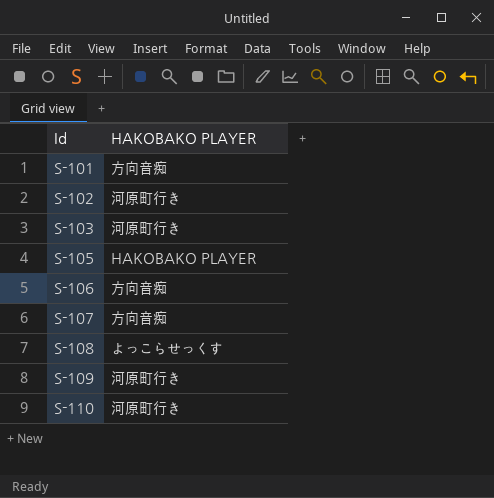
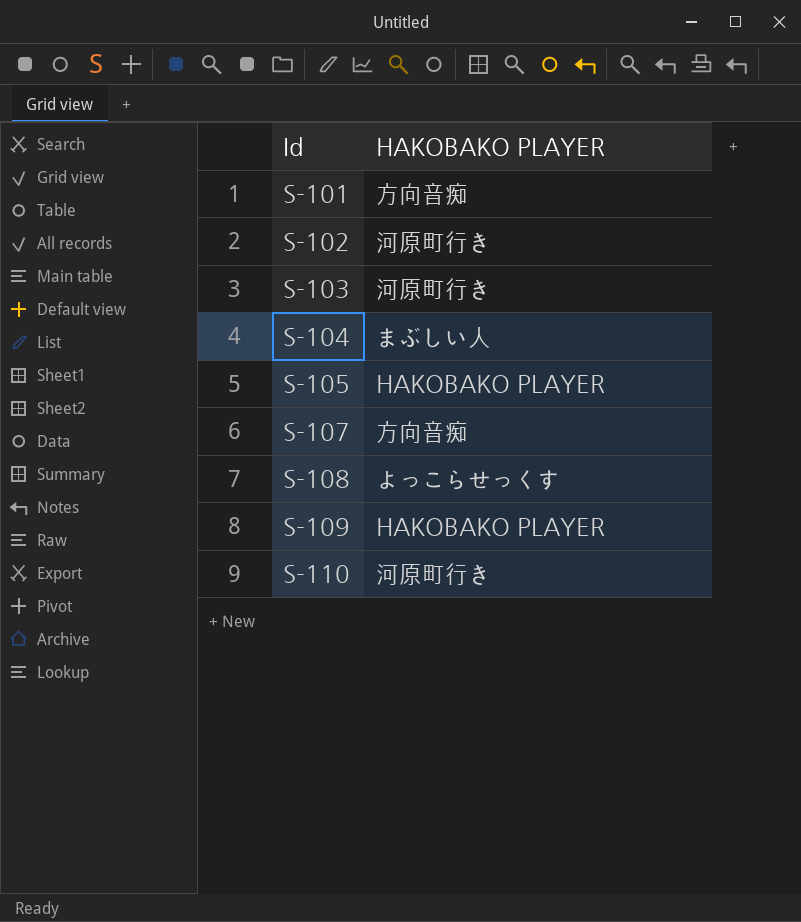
row S-106: 方向音痴 -> none
row S-104: none -> まぶしい人
S-109 | HAKOBAKO PLAYER: 河原町行き -> HAKOBAKO PLAYER

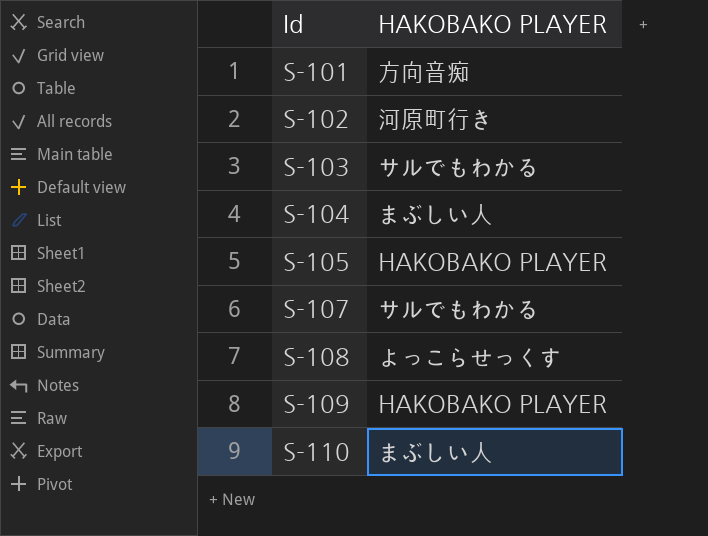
S-103 | HAKOBAKO PLAYER: 河原町行き -> サルでもわかる
S-107 | HAKOBAKO PLAYER: 方向音痴 -> サルでもわかる
S-110 | HAKOBAKO PLAYER: 河原町行き -> まぶしい人

